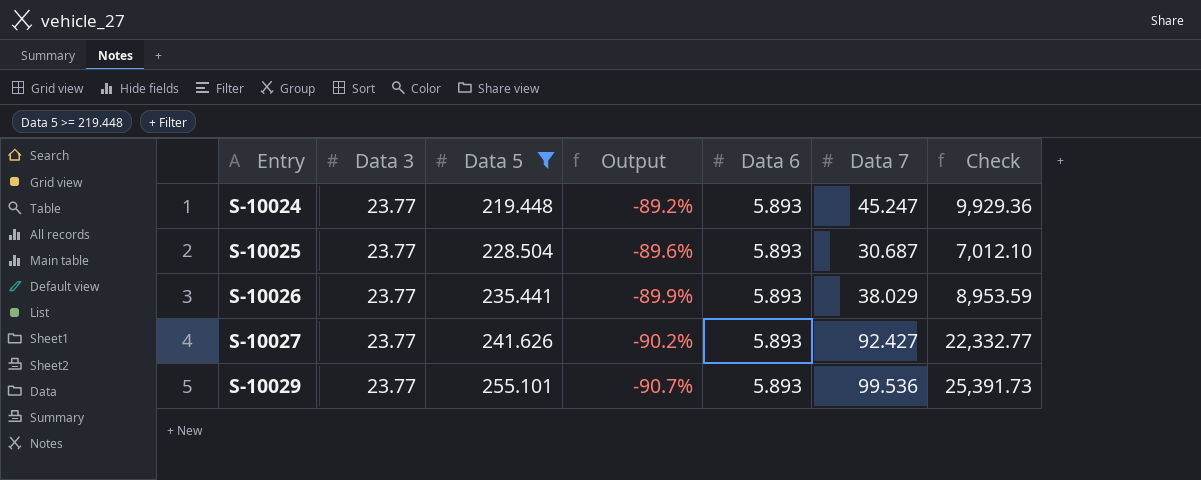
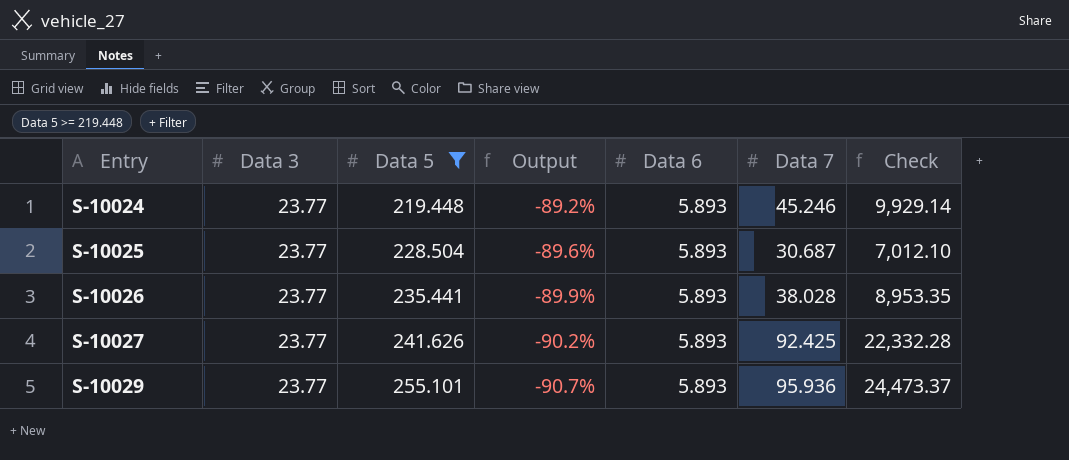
S-10024 | Data 7: 45.247 -> 45.246
S-10024 | Check: 9,929.36 -> 9,929.14
S-10026 | Data 7: 38.029 -> 38.028
S-10026 | Check: 8,953.59 -> 8,953.35
S-10027 | Data 7: 92.427 -> 92.425
S-10027 | Check: 22,332.77 -> 22,332.28
S-10029 | Data 7: 99.536 -> 95.936
S-10029 | Check: 25,391.73 -> 24,473.37

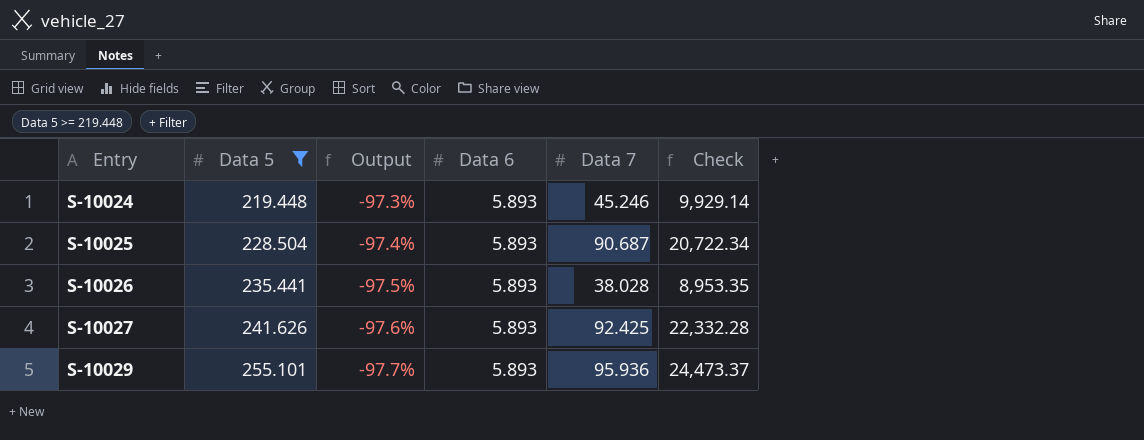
column Data 3 | position: 2 -> none
column Output | formula: ([Data 3] - [Data 5]) / [Data 5] -> ([Data 6] - [Data 5]) / [Data 5]
S-10025 | Data 7: 30.687 -> 90.687
S-10025 | Check: 7,012.10 -> 20,722.34

